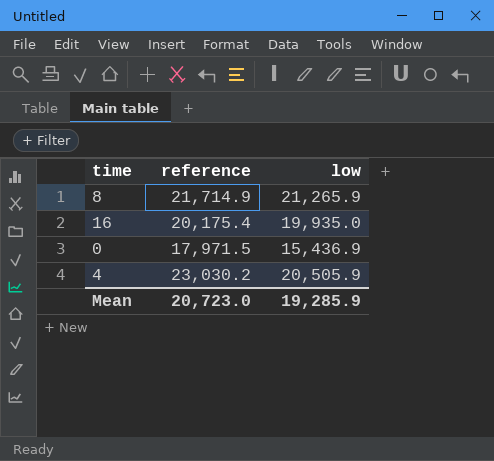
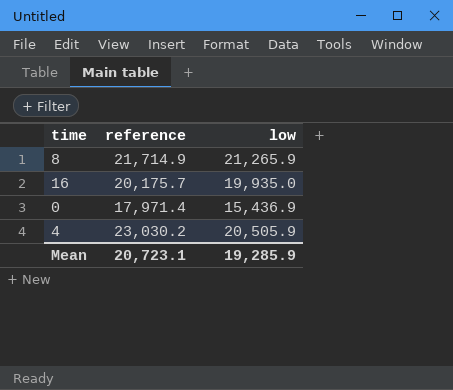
16 | reference: 20,175.4 -> 20,175.7
0 | reference: 17,971.5 -> 17,971.4
Mean | reference: 20,723.0 -> 20,723.1

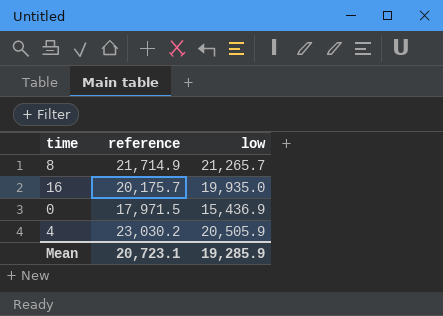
8 | low: 21,265.9 -> 21,265.7
0 | reference: 17,971.4 -> 17,971.5

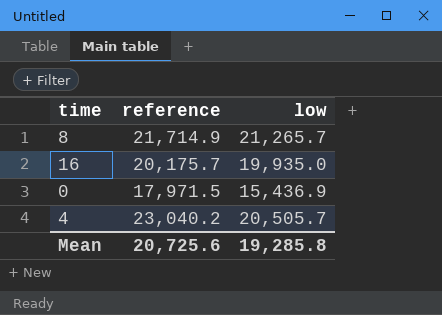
4 | reference: 23,030.2 -> 23,040.2
4 | low: 20,505.9 -> 20,505.7
Mean | reference: 20,723.1 -> 20,725.6
Mean | low: 19,285.9 -> 19,285.8

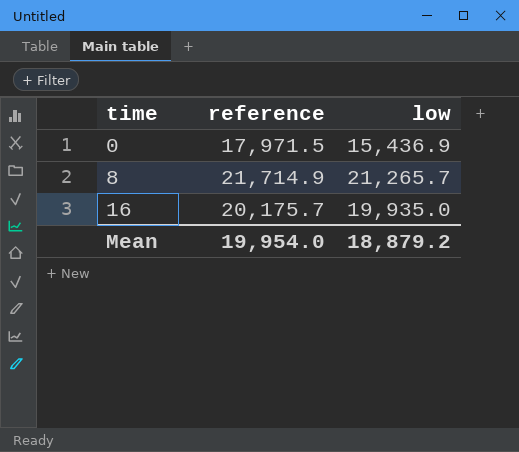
row order: none -> time ascending
row 4: 23,040.2 | 20,505.7 -> none
Mean | reference: 20,725.6 -> 19,954.0
Mean | low: 19,285.8 -> 18,879.2

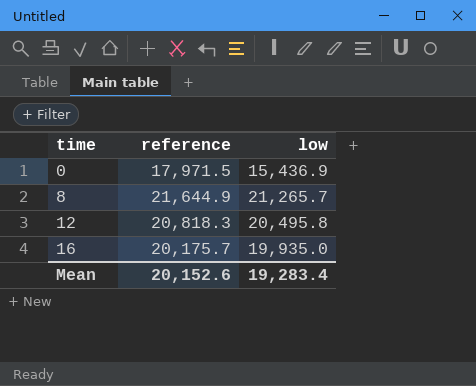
8 | reference: 21,714.9 -> 21,644.9
row 12: none -> 20,818.3 | 20,495.8
Mean | reference: 19,954.0 -> 20,152.6
Mean | low: 18,879.2 -> 19,283.4

